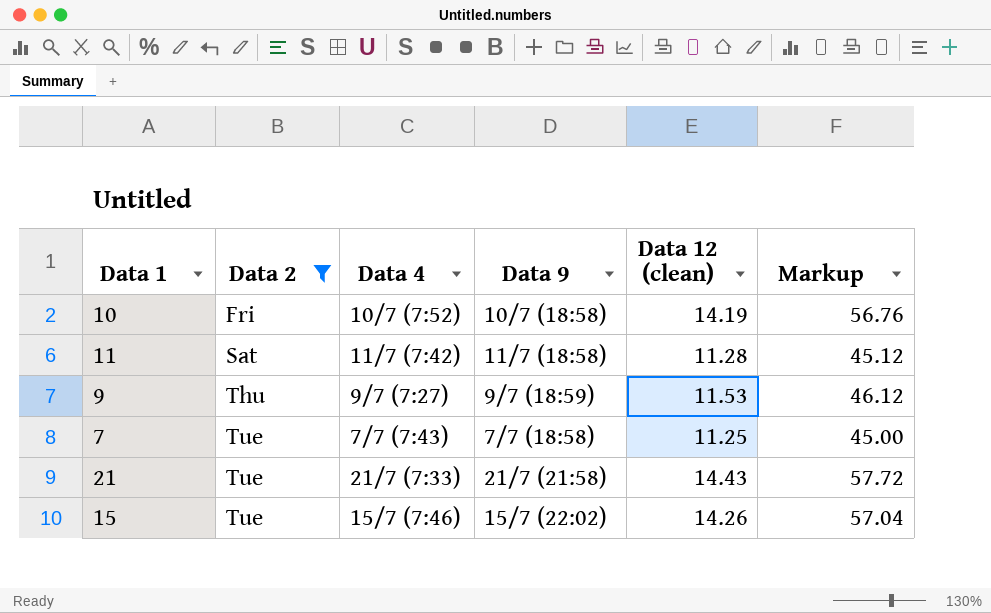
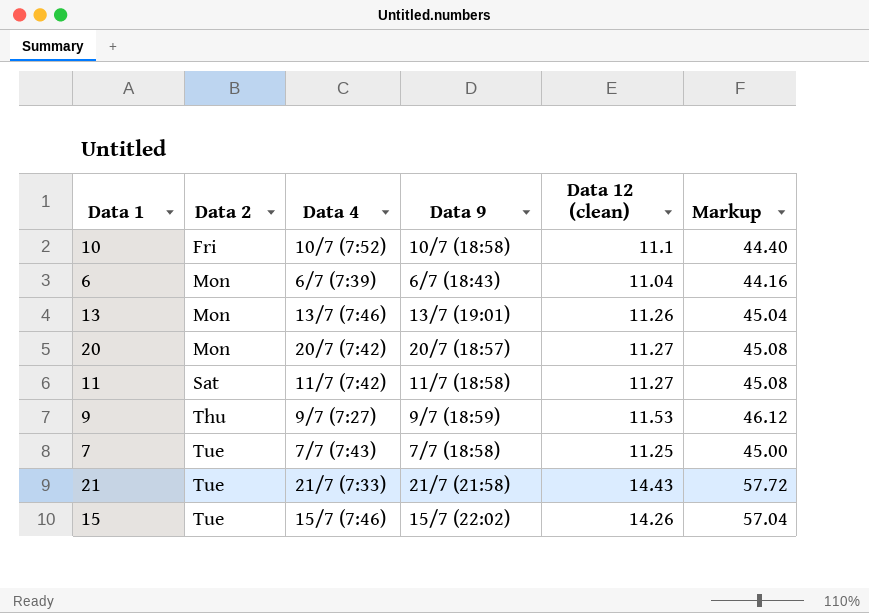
filter: Data 2 != Mon -> none
10 | Data 12 (clean): 14.19 -> 11.1
10 | Markup: 56.76 -> 44.40
11 | Data 12 (clean): 11.28 -> 11.27
11 | Markup: 45.12 -> 45.08

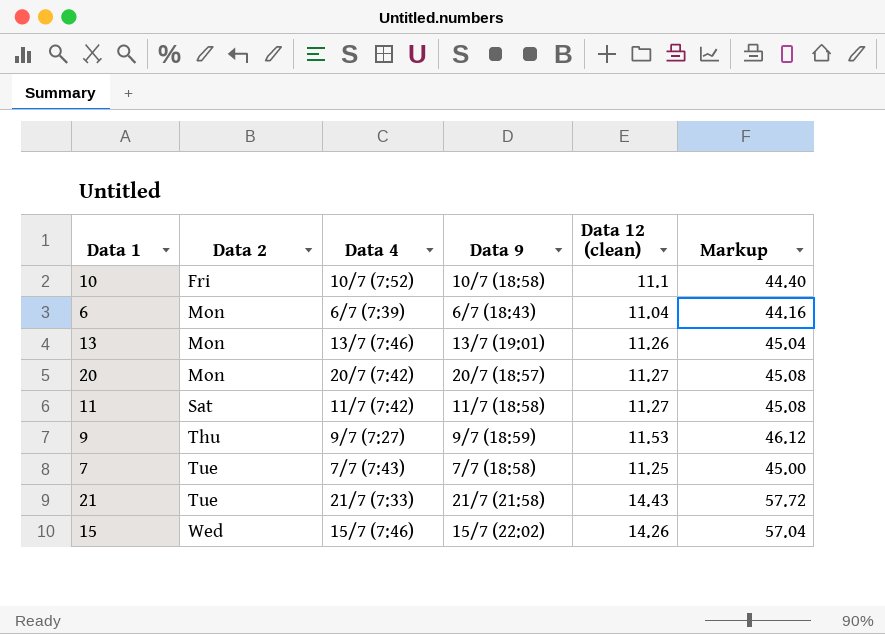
15 | Data 2: Tue -> Wed

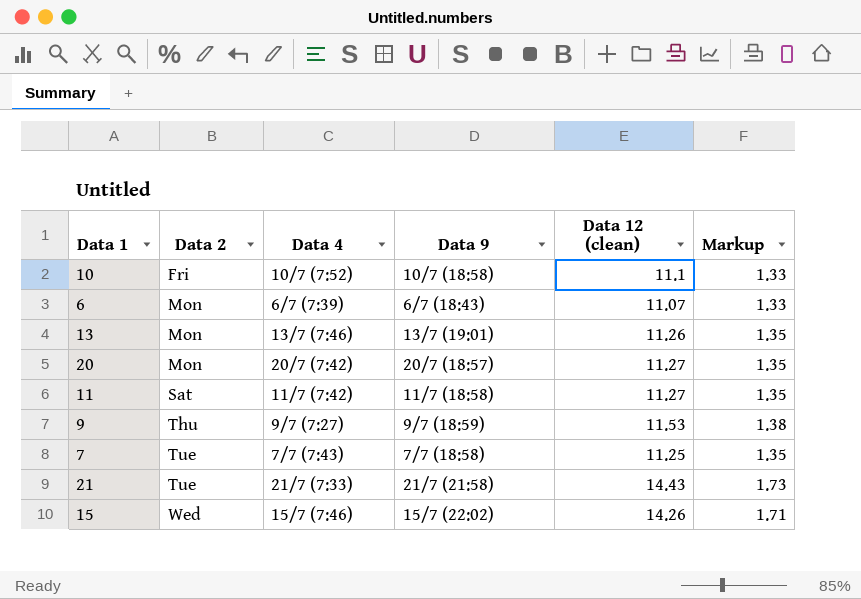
column Markup | formula: [Data 12 (clean)] * 4 -> [Data 12 (clean)] * 0.12
6 | Data 12 (clean): 11.04 -> 11.07

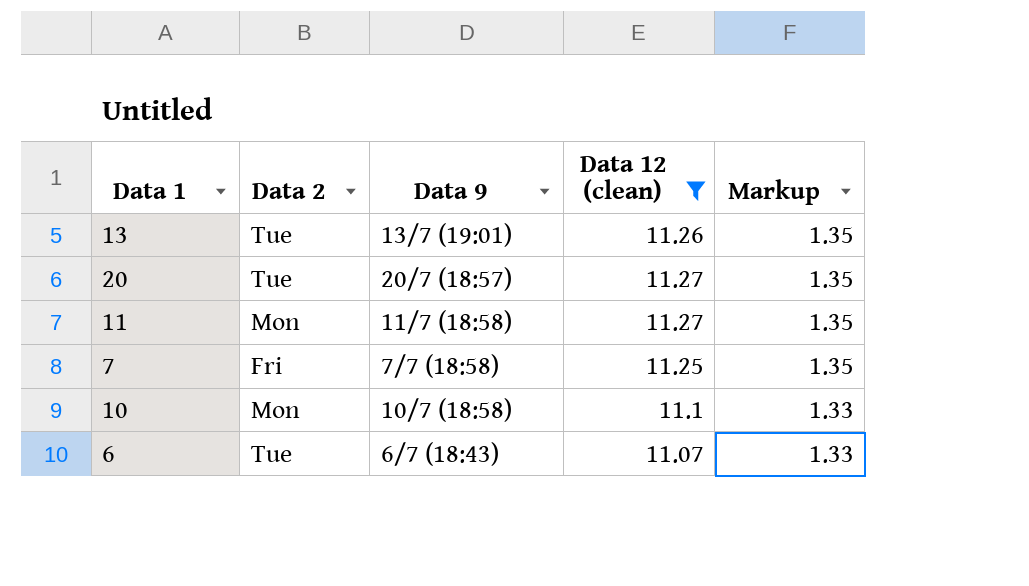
filter: none -> Data 12 (clean) <= 11.27
row order: Data 2 ascending -> Markup descending
column Data 4 | position: 3 -> none
13 | Data 2: Mon -> Tue
20 | Data 2: Mon -> Tue
11 | Data 2: Sat -> Mon
7 | Data 2: Tue -> Fri
10 | Data 2: Fri -> Mon
6 | Data 2: Mon -> Tue

